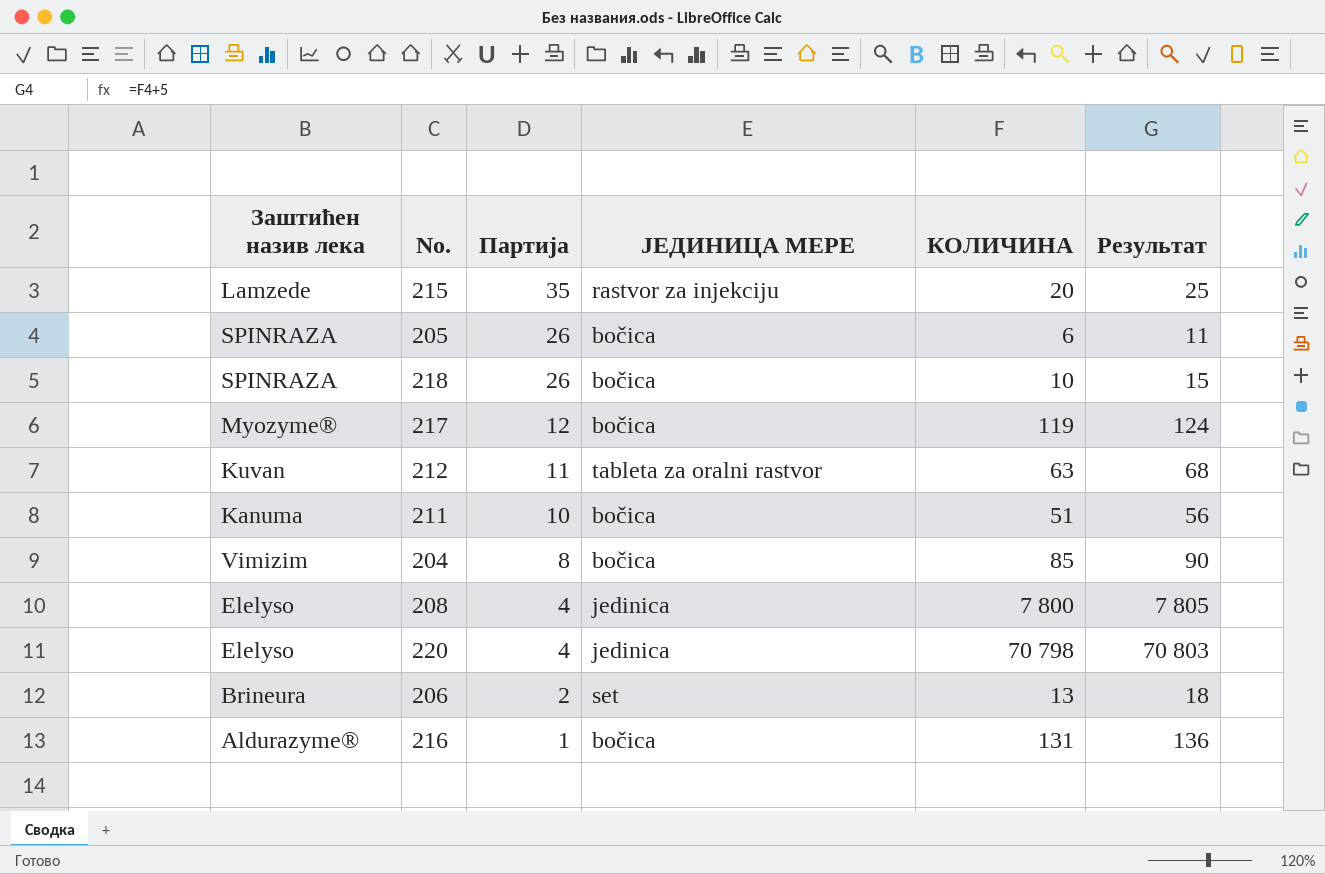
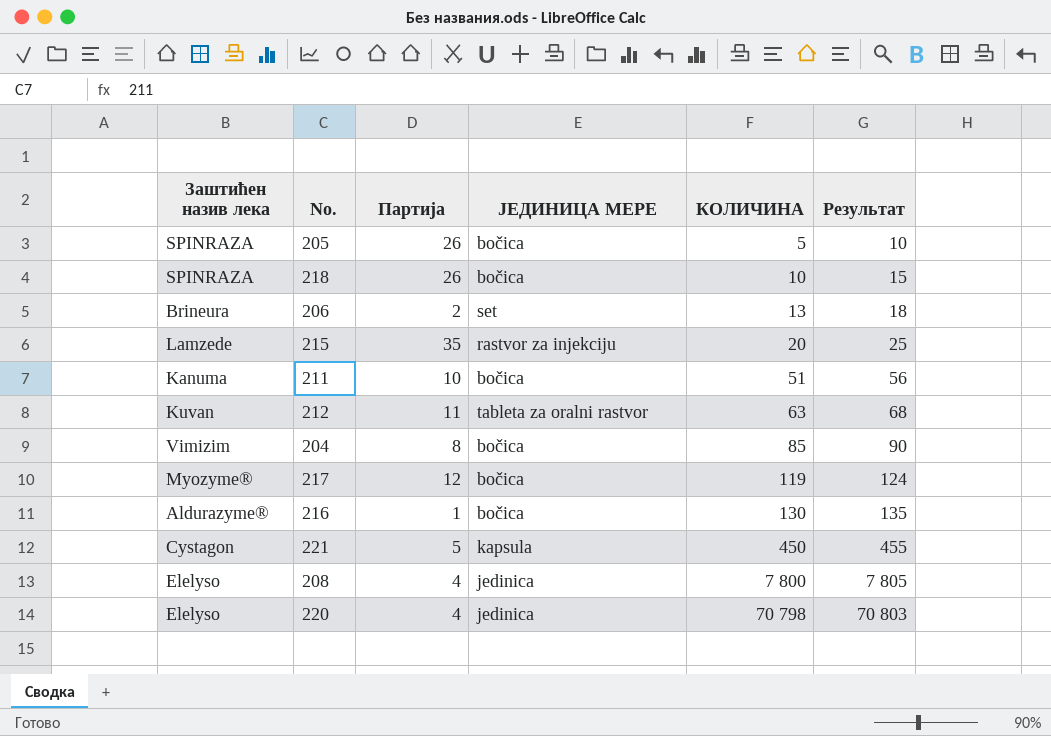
row order: Партија descending -> КОЛИЧИНА ascending
205 | КОЛИЧИНА: 6 -> 5
205 | Результат: 11 -> 10
216 | КОЛИЧИНА: 131 -> 130
216 | Результат: 136 -> 135
row 221: none -> Cystagon | 5 | kapsula | 450 | 455

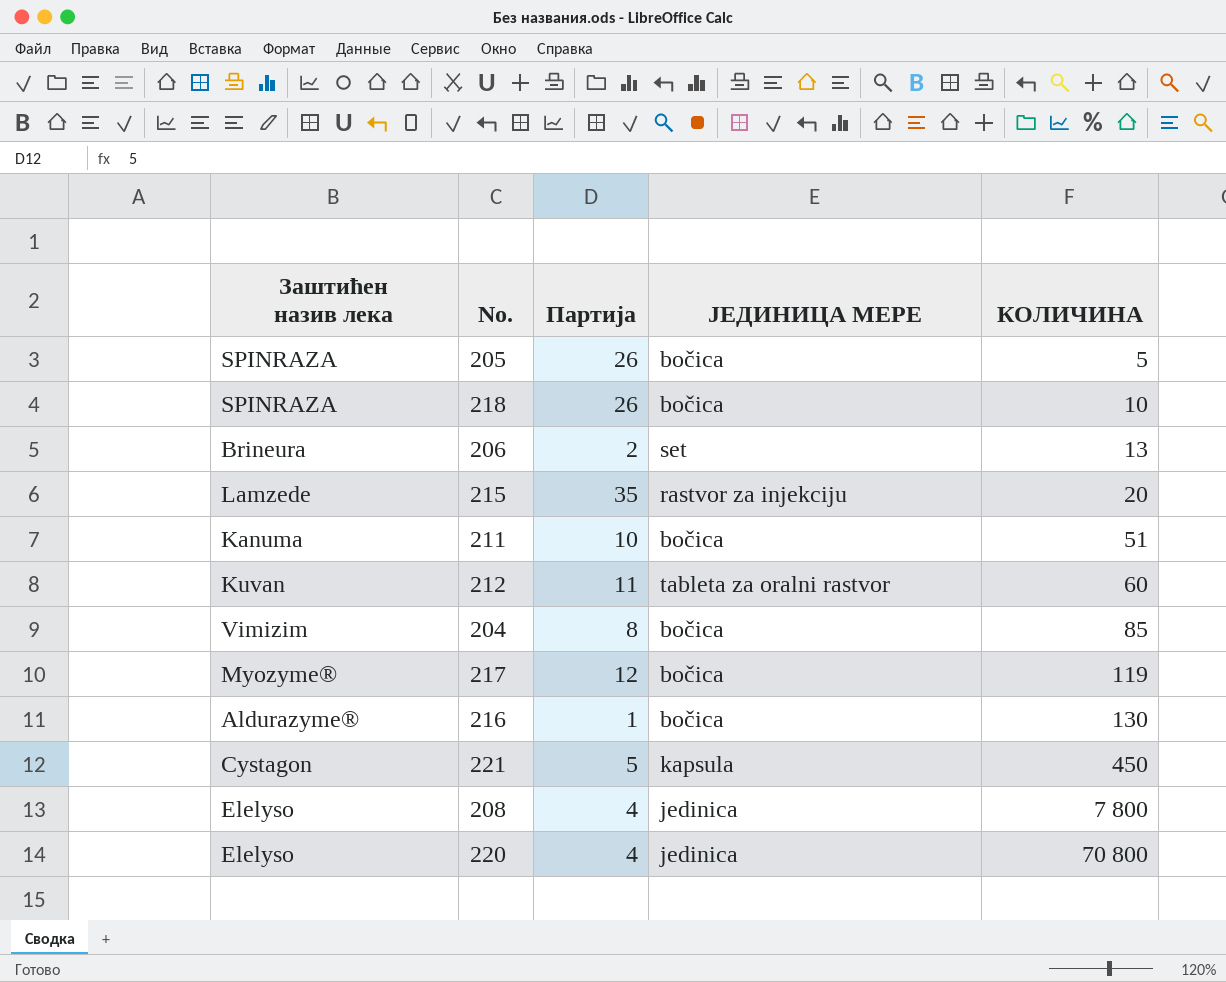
column Результат | formula: [КОЛИЧИНА] + 5 -> none
212 | КОЛИЧИНА: 63 -> 60
220 | КОЛИЧИНА: 70 798 -> 70 800

